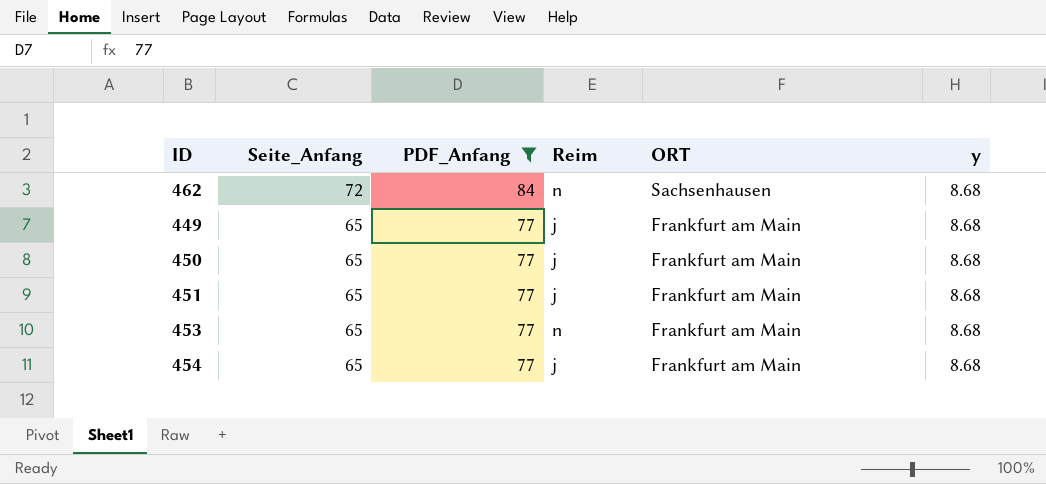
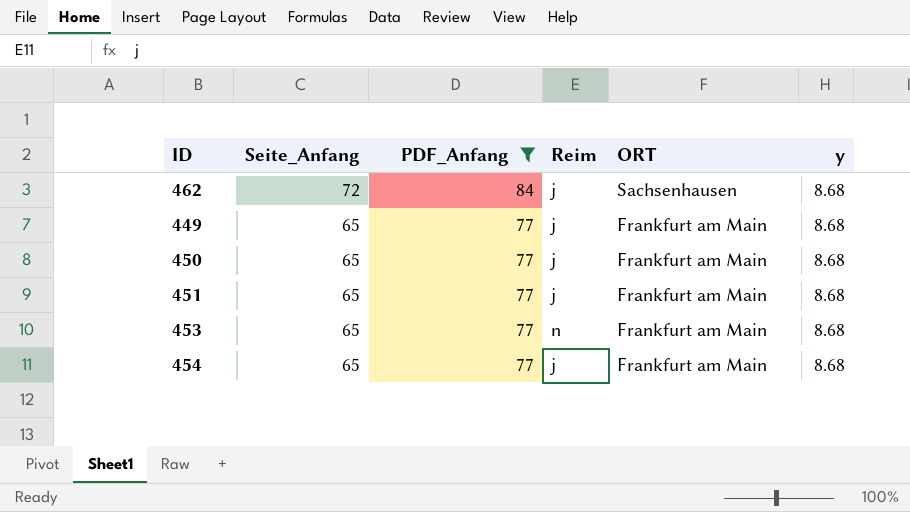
462 | Reim: n -> j

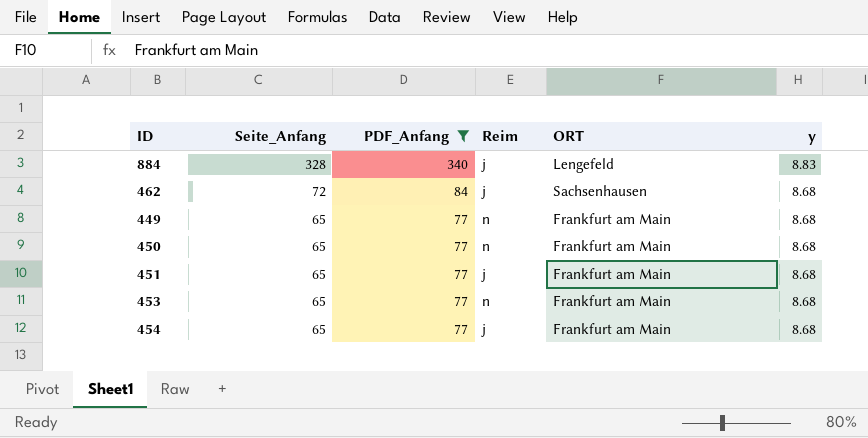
row 884: none -> 328 | 340 | j | Lengefeld | 8.83
449 | Reim: j -> n
450 | Reim: j -> n

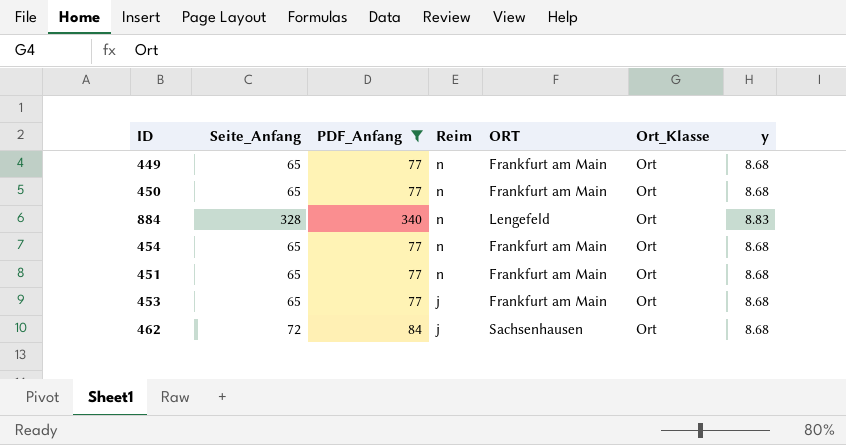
row order: Seite_Anfang descending -> Reim descending
column Ort_Klasse | position: none -> 6
884 | Reim: j -> n
454 | Reim: j -> n
451 | Reim: j -> n
453 | Reim: n -> j

